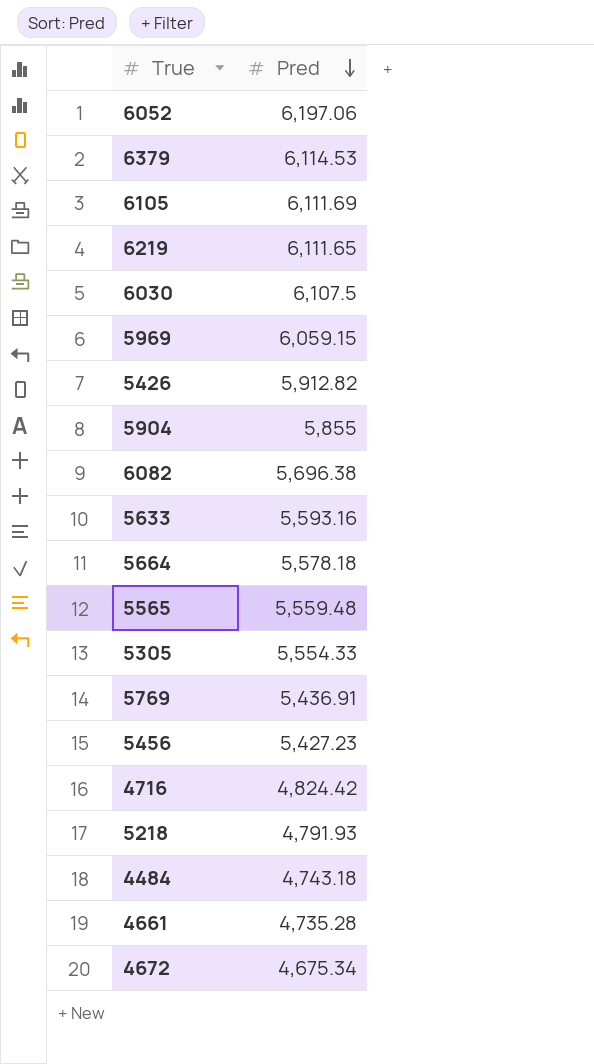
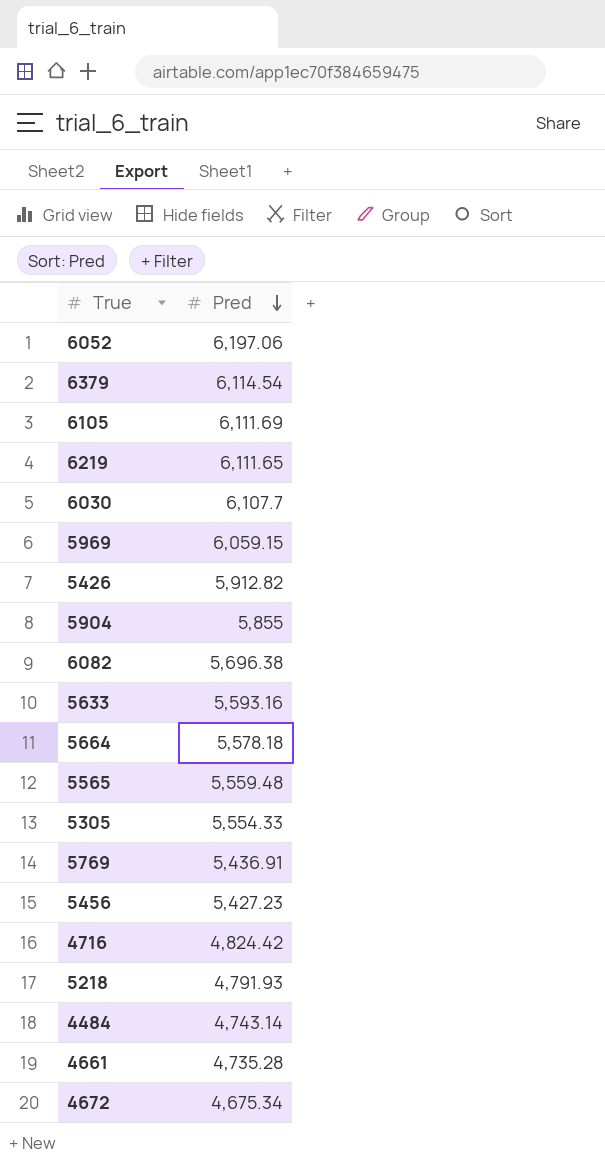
6379 | Pred: 6,114.53 -> 6,114.54
6030 | Pred: 6,107.5 -> 6,107.7
4484 | Pred: 4,743.18 -> 4,743.14

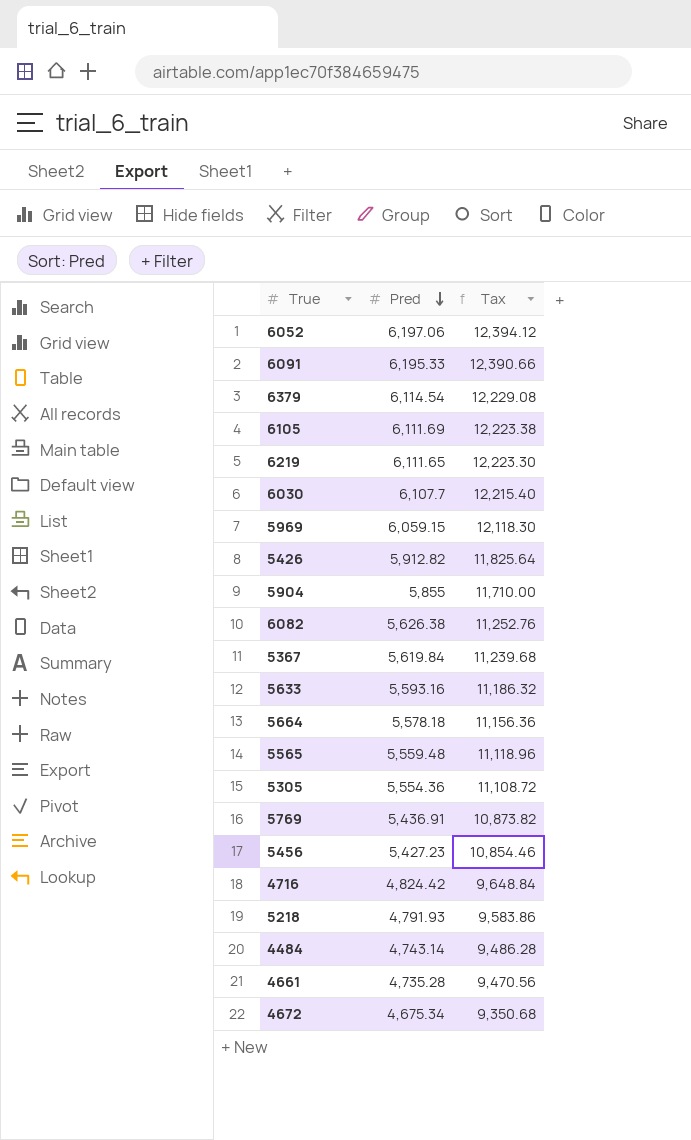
column Tax | formula: none -> [Pred] * 2
row 6091: none -> 6,195.33 | 12,390.66
6082 | Pred: 5,696.38 -> 5,626.38
row 5367: none -> 5,619.84 | 11,239.68
5305 | Pred: 5,554.33 -> 5,554.36

